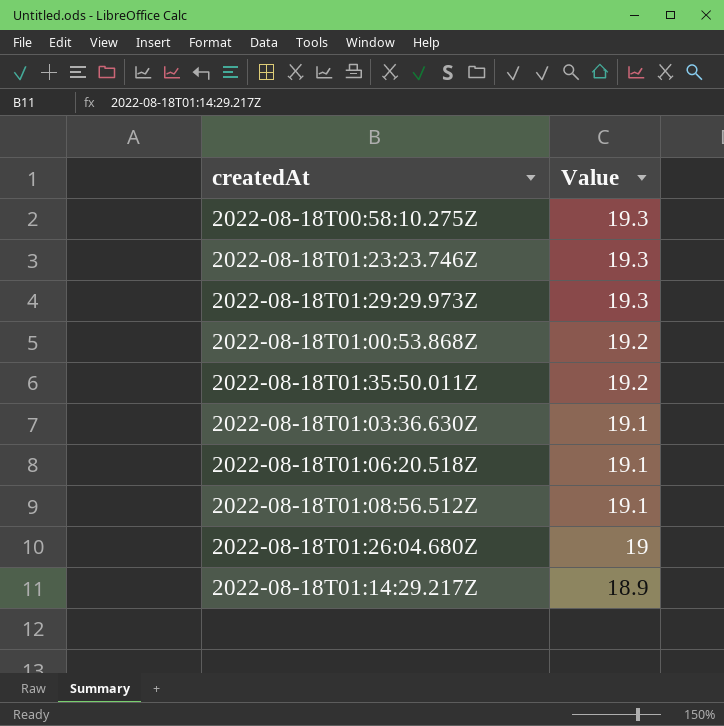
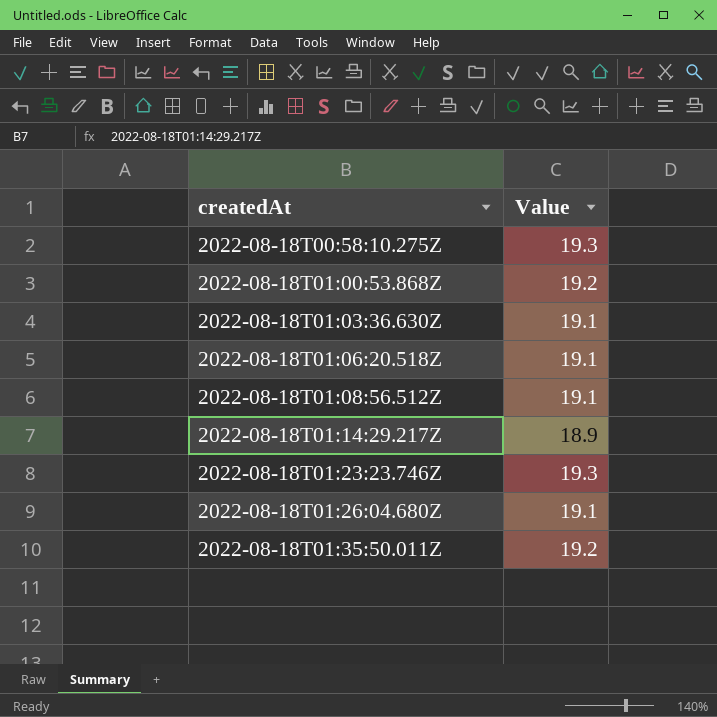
row order: Value descending -> createdAt ascending
row 2022-08-18T01:29:29.973Z: 19.3 -> none
2022-08-18T01:26:04.680Z | Value: 19 -> 19.1

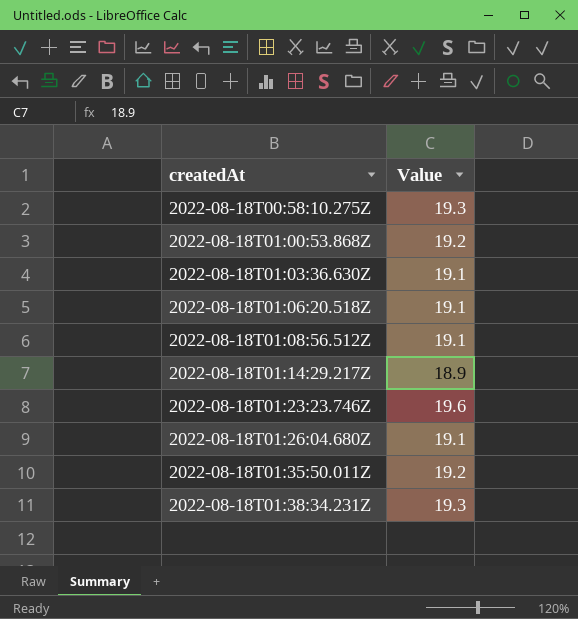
2022-08-18T01:23:23.746Z | Value: 19.3 -> 19.6
row 2022-08-18T01:38:34.231Z: none -> 19.3

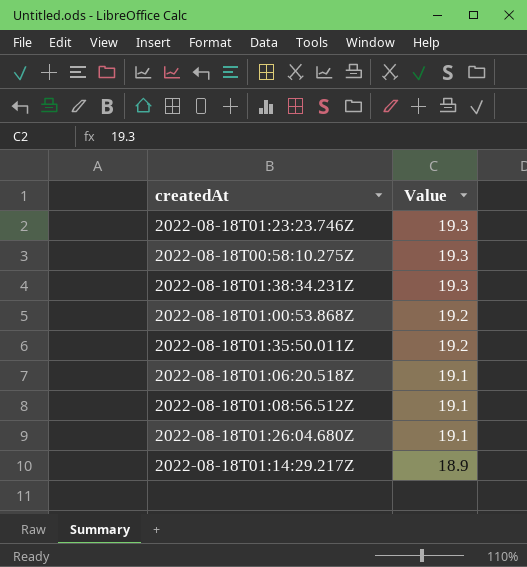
row order: createdAt ascending -> Value descending
row 2022-08-18T01:03:36.630Z: 19.1 -> none
2022-08-18T01:23:23.746Z | Value: 19.6 -> 19.3

